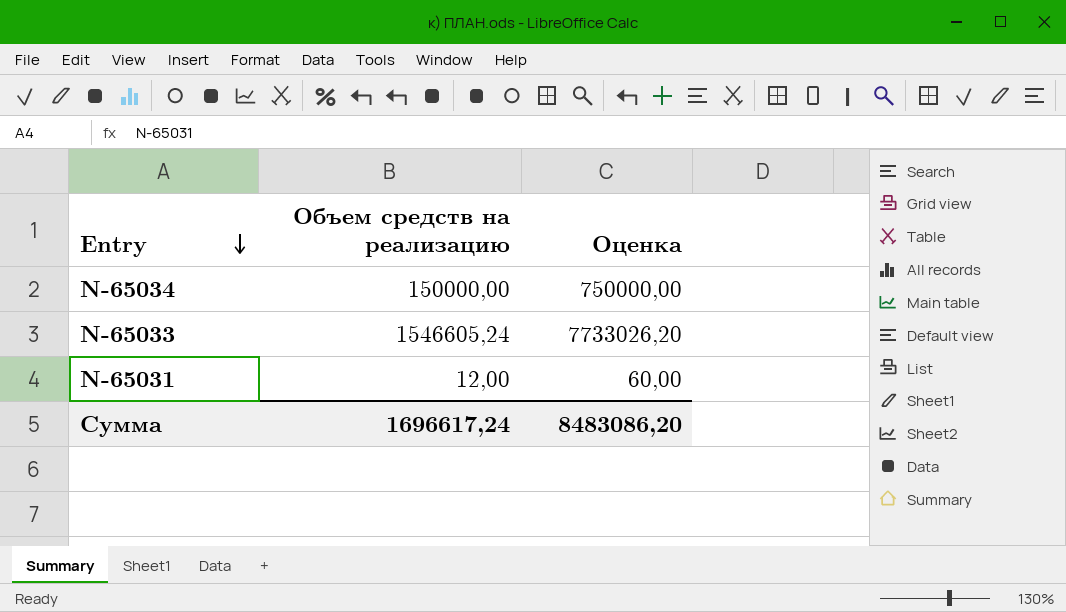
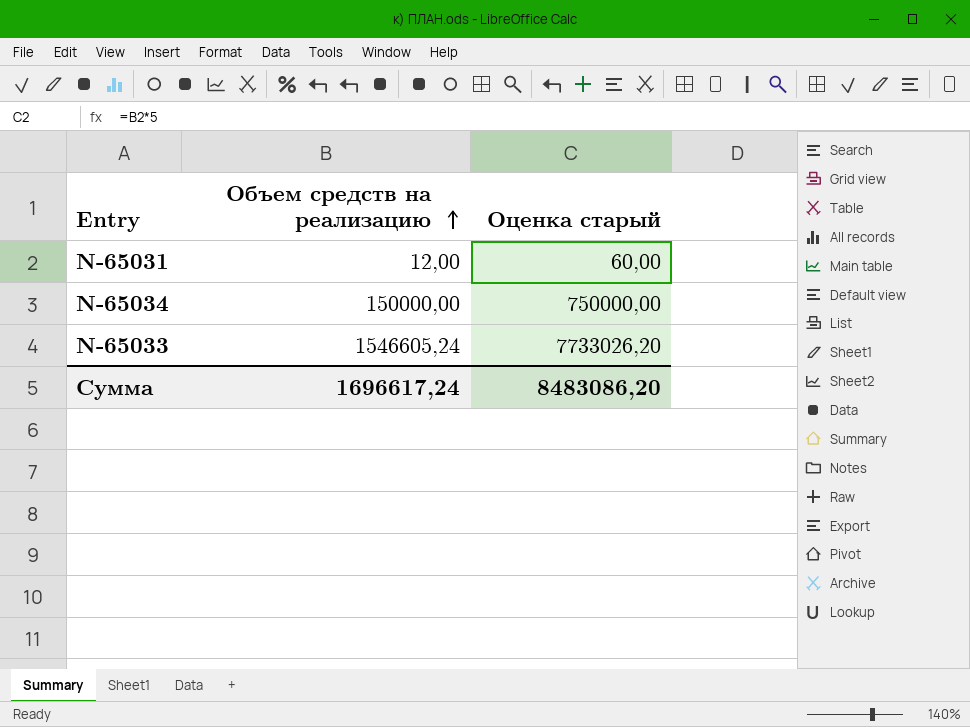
row order: Entry descending -> Объем средств на реализацию ascending
column name: Оценка -> Оценка старый

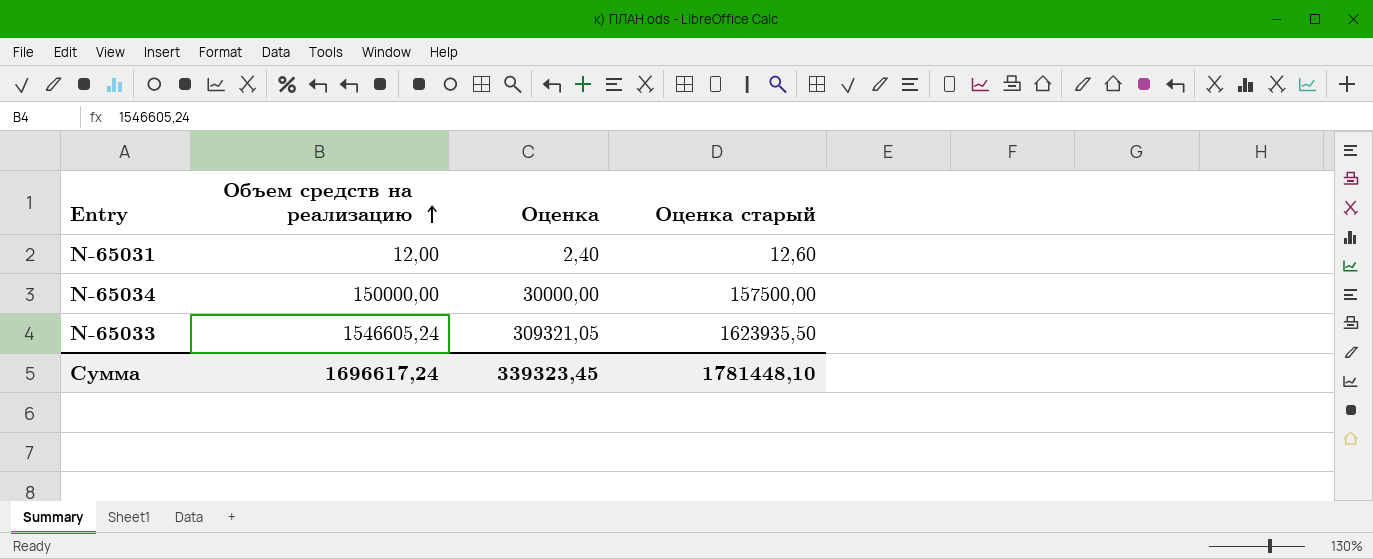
column Оценка | formula: none -> [Объем средств на реализацию] * 0,2
column Оценка старый | formula: [Объем средств на реализацию] * 5 -> [Объем средств на реализацию] * 1,05
Сумма | Оценка старый: 8483086,20 -> 1781448,10

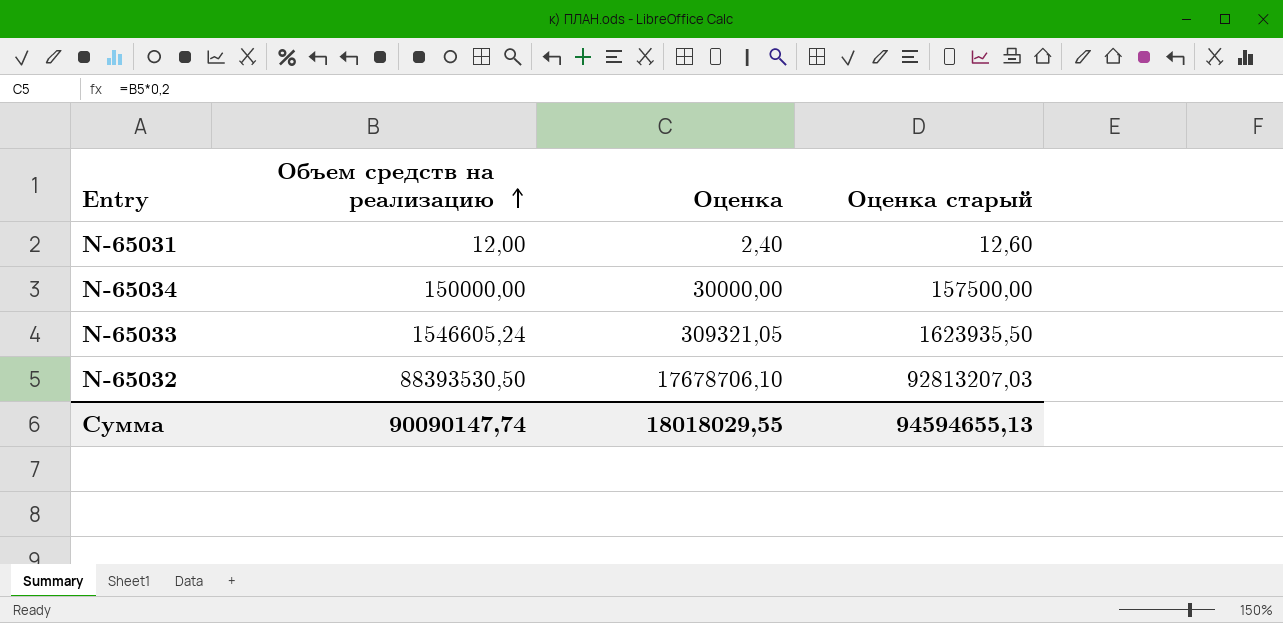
row N-65032: none -> 88393530,50 | 17678706,10 | 92813207,03
Сумма | Объем средств на реализацию: 1696617,24 -> 90090147,74
Сумма | Оценка: 339323,45 -> 18018029,55
Сумма | Оценка старый: 1781448,10 -> 94594655,13

